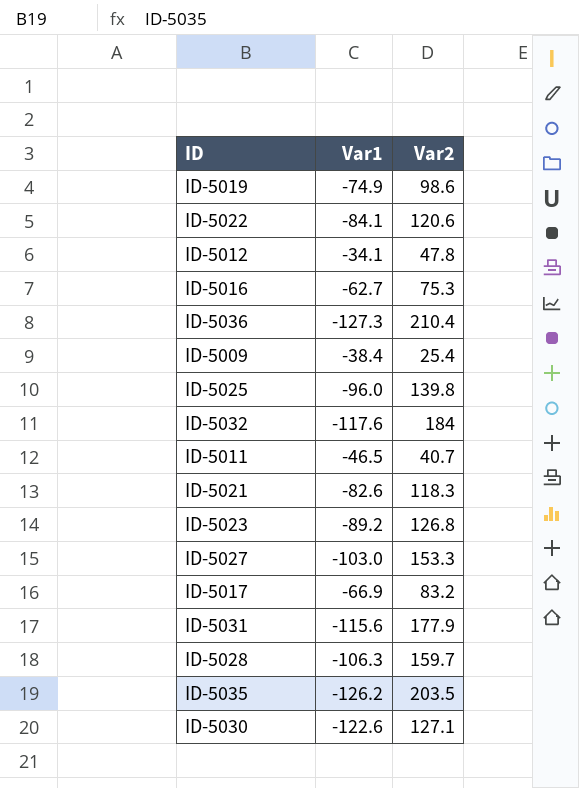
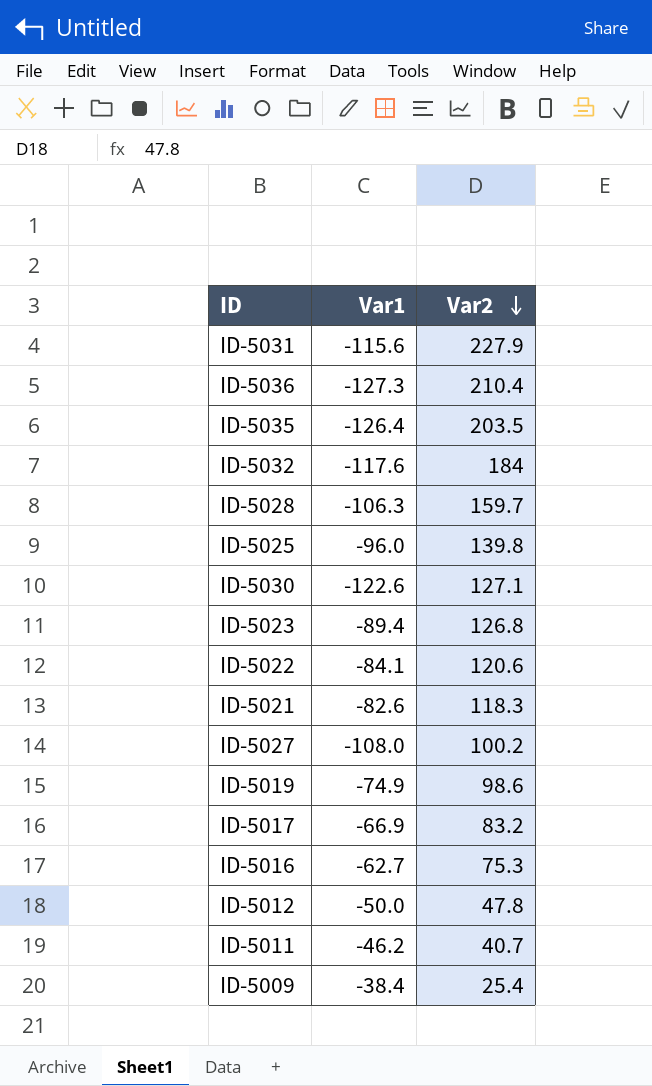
row order: none -> Var2 descending
ID-5031 | Var2: 177.9 -> 227.9
ID-5035 | Var1: -126.2 -> -126.4
ID-5023 | Var1: -89.2 -> -89.4
ID-5027 | Var1: -103.0 -> -108.0
ID-5027 | Var2: 153.3 -> 100.2
ID-5012 | Var1: -34.1 -> -50.0
ID-5011 | Var1: -46.5 -> -46.2

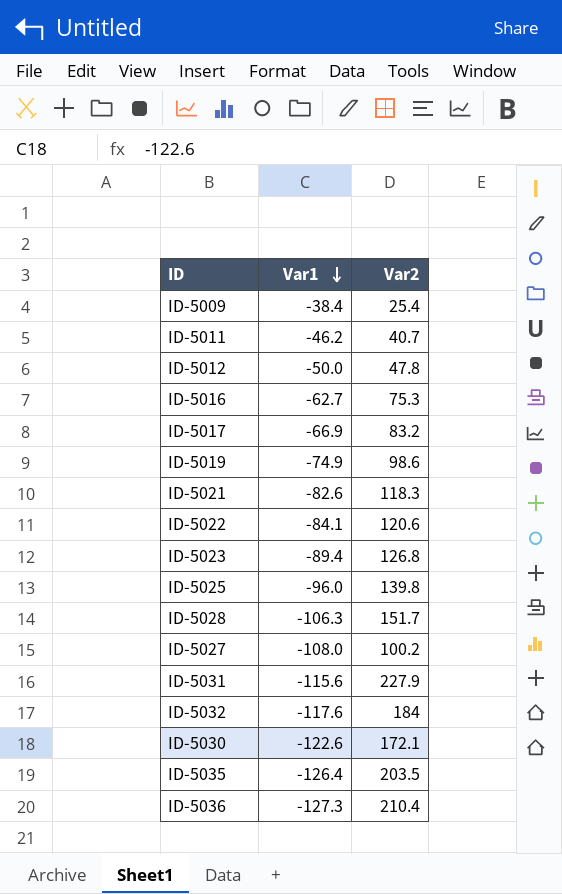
row order: Var2 descending -> Var1 descending
ID-5028 | Var2: 159.7 -> 151.7
ID-5030 | Var2: 127.1 -> 172.1

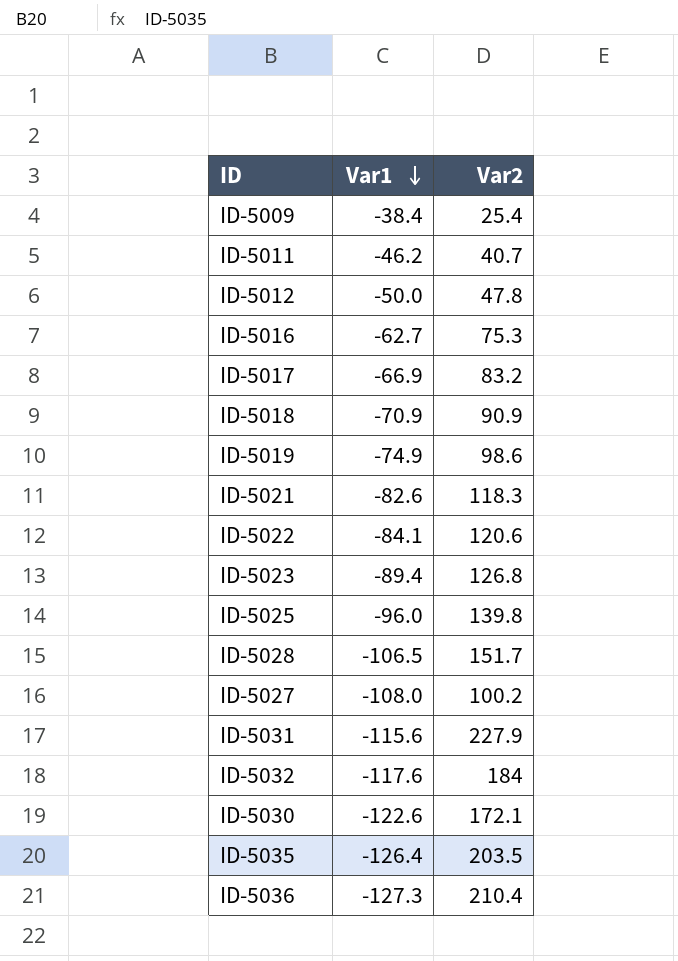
row ID-5018: none -> -70.9 | 90.9
ID-5028 | Var1: -106.3 -> -106.5

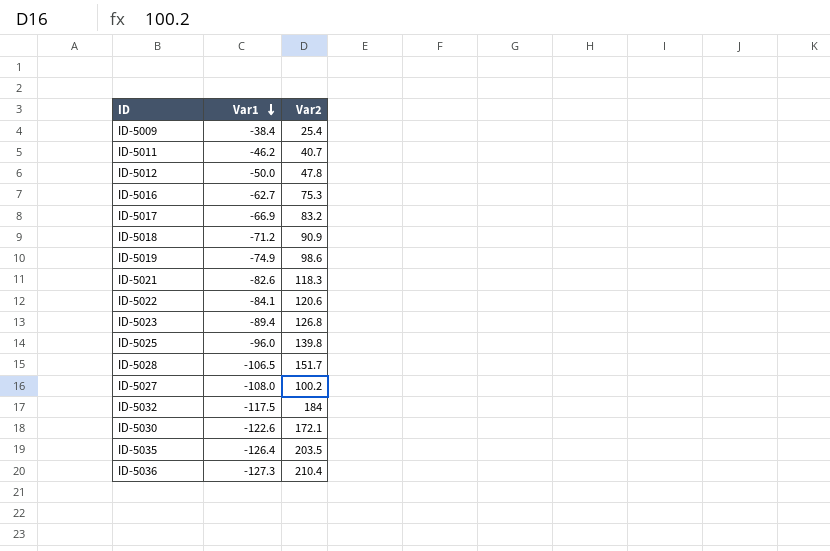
row ID-5031: -115.6 | 227.9 -> none
ID-5018 | Var1: -70.9 -> -71.2
ID-5032 | Var1: -117.6 -> -117.5

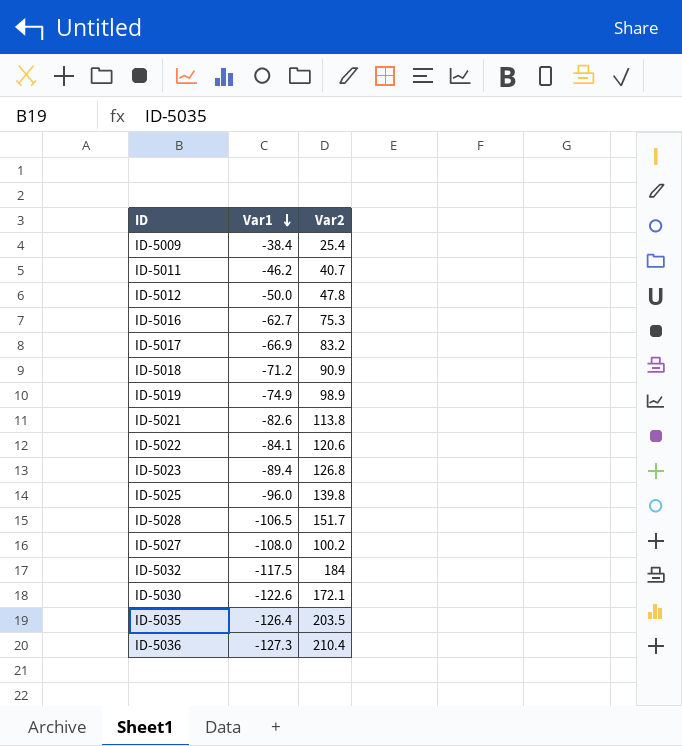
ID-5019 | Var2: 98.6 -> 98.9
ID-5021 | Var2: 118.3 -> 113.8

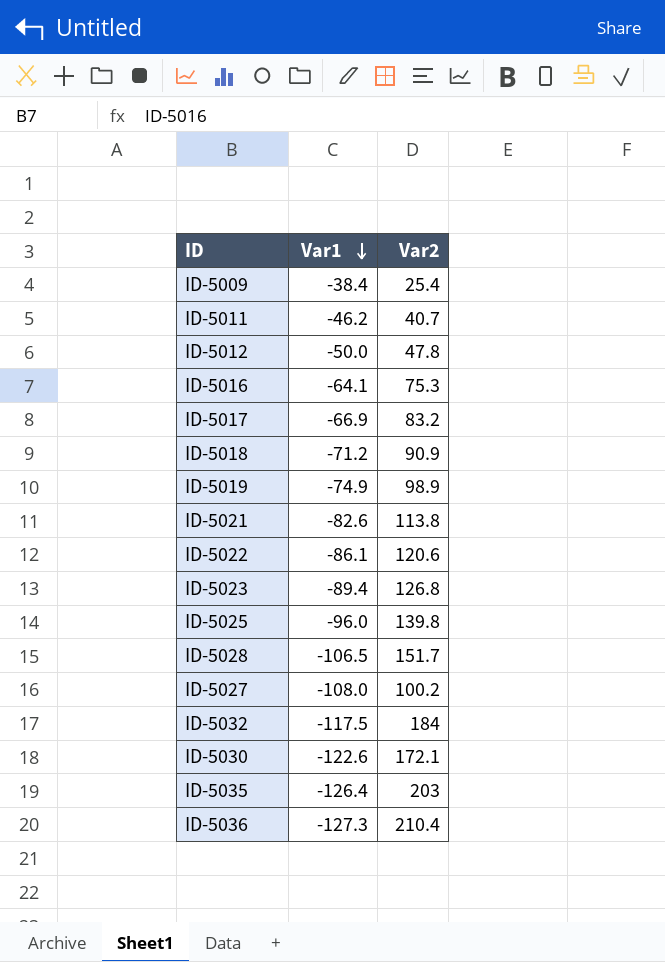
ID-5016 | Var1: -62.7 -> -64.1
ID-5022 | Var1: -84.1 -> -86.1
ID-5035 | Var2: 203.5 -> 203

